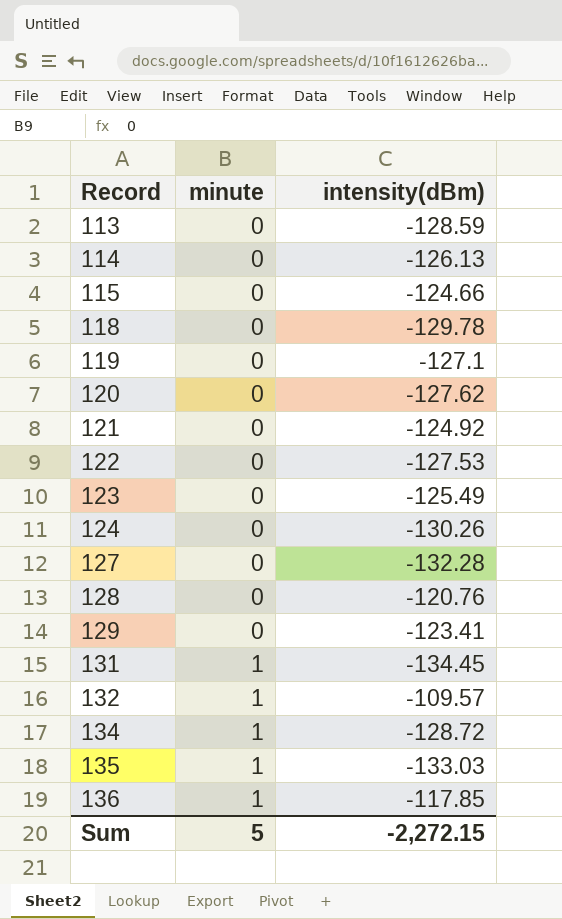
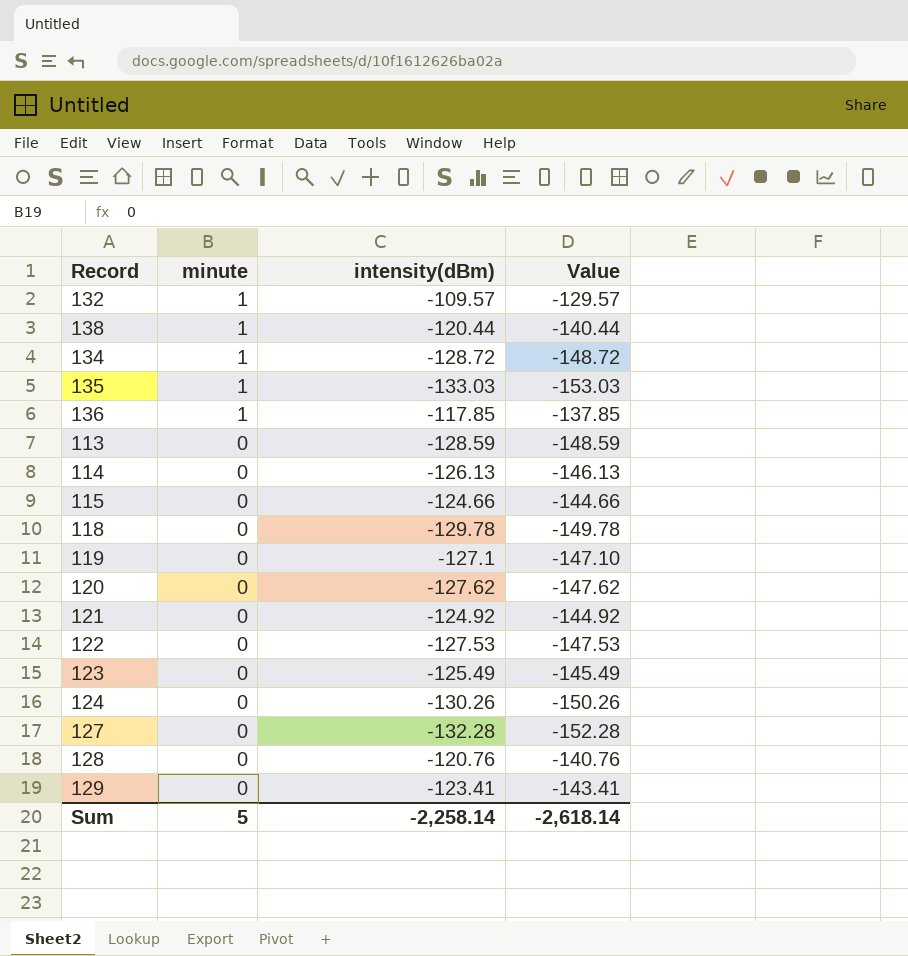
row order: Record ascending -> minute descending
column Value | formula: none -> [intensity(dBm)] - 20
row 131: 1 | -134.45 -> none
row 138: none -> 1 | -120.44 | -140.44
Sum | intensity(dBm): -2,272.15 -> -2,258.14

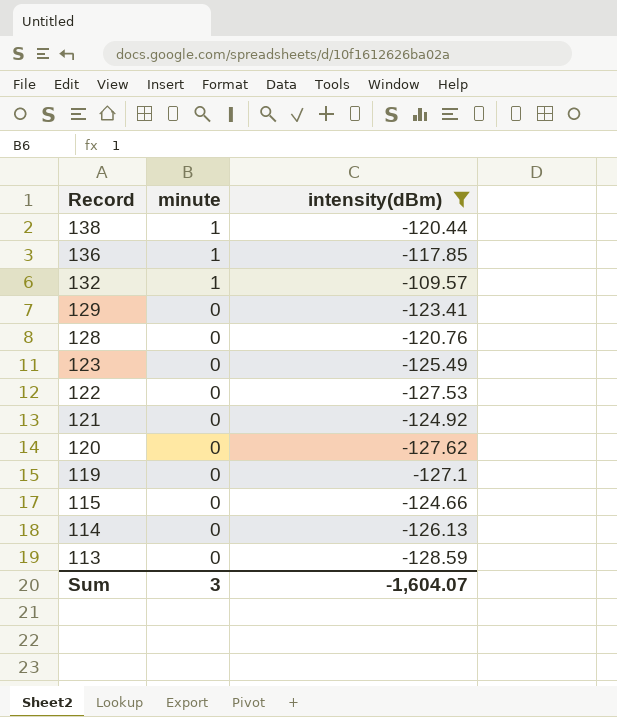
filter: none -> intensity(dBm) >= -128.59
row order: minute descending -> Record descending
column Value | formula: [intensity(dBm)] - 20 -> none
Sum | minute: 5 -> 3
Sum | intensity(dBm): -2,258.14 -> -1,604.07

